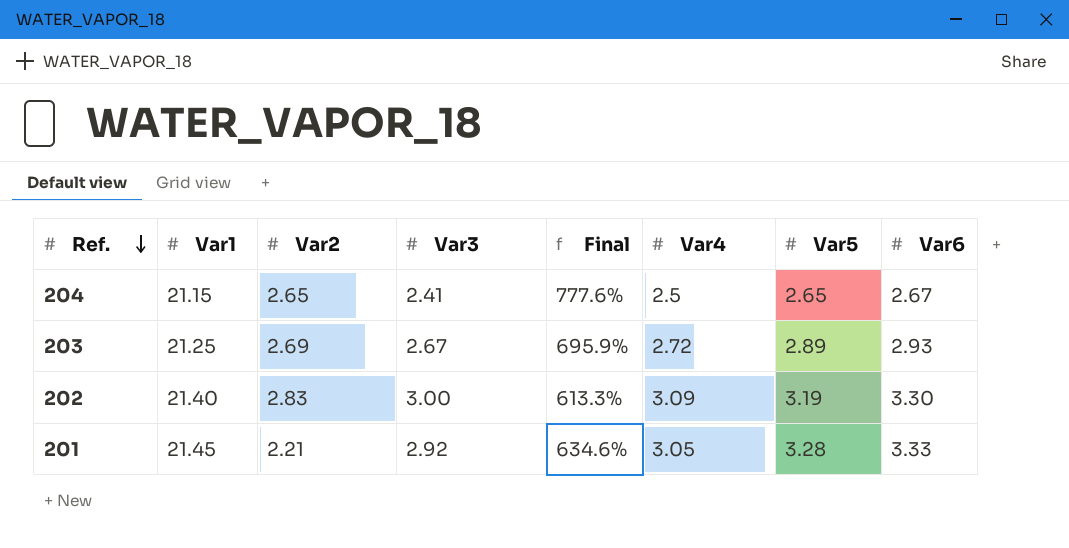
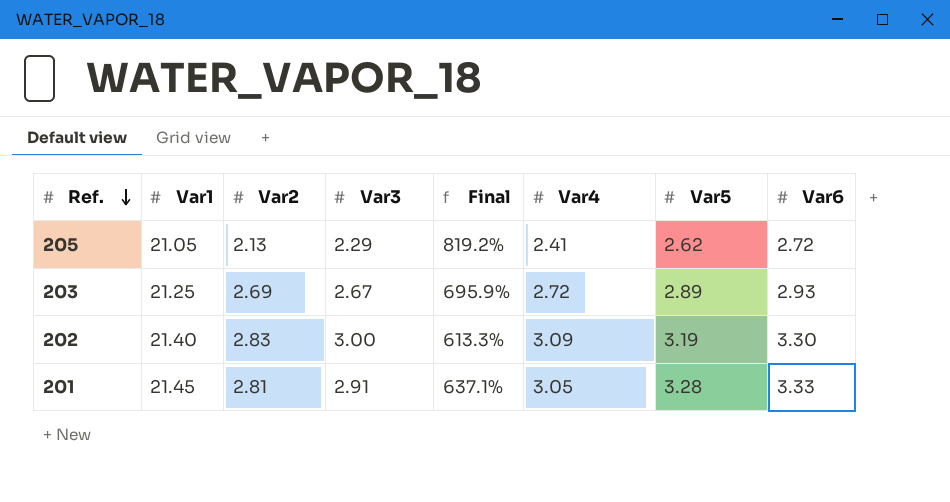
row 204: 21.15 | 2.65 | 2.41 | 777.6% | 2.5 | 2.65 | 2.67 -> none
row 205: none -> 21.05 | 2.13 | 2.29 | 819.2% | 2.41 | 2.62 | 2.72
201 | Var2: 2.21 -> 2.81
201 | Var3: 2.92 -> 2.91
201 | Final: 634.6% -> 637.1%

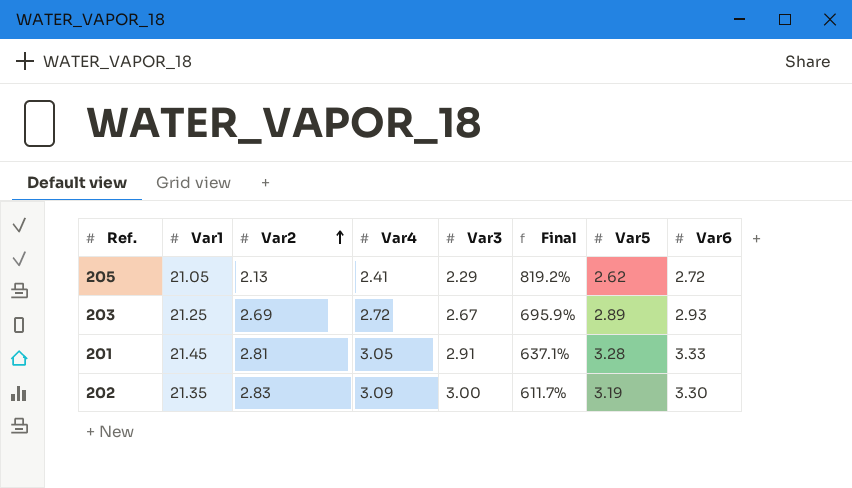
row order: Ref. descending -> Var2 ascending
column Var4 | position: 6 -> 4
202 | Var1: 21.40 -> 21.35
202 | Final: 613.3% -> 611.7%

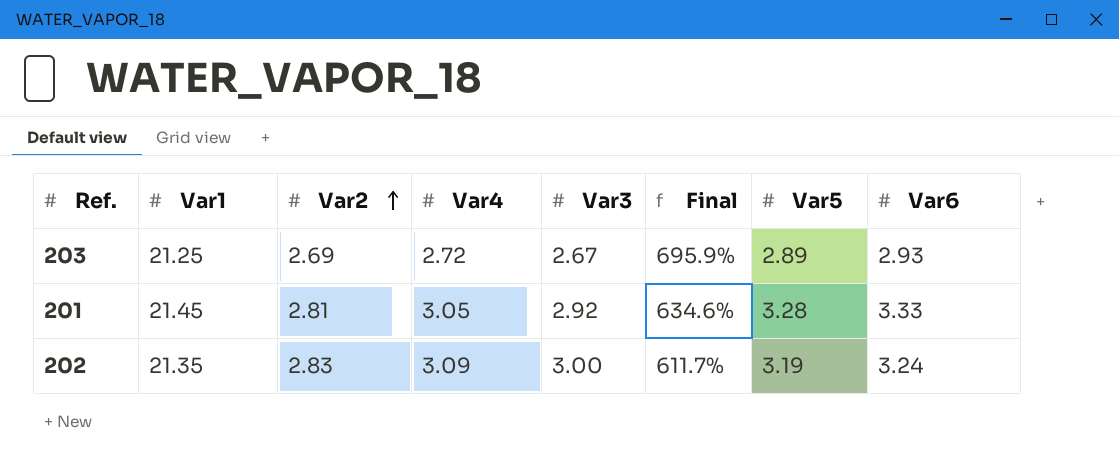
row 205: 21.05 | 2.13 | 2.41 | 2.29 | 819.2% | 2.62 | 2.72 -> none
201 | Var3: 2.91 -> 2.92
201 | Final: 637.1% -> 634.6%
202 | Var6: 3.30 -> 3.24

